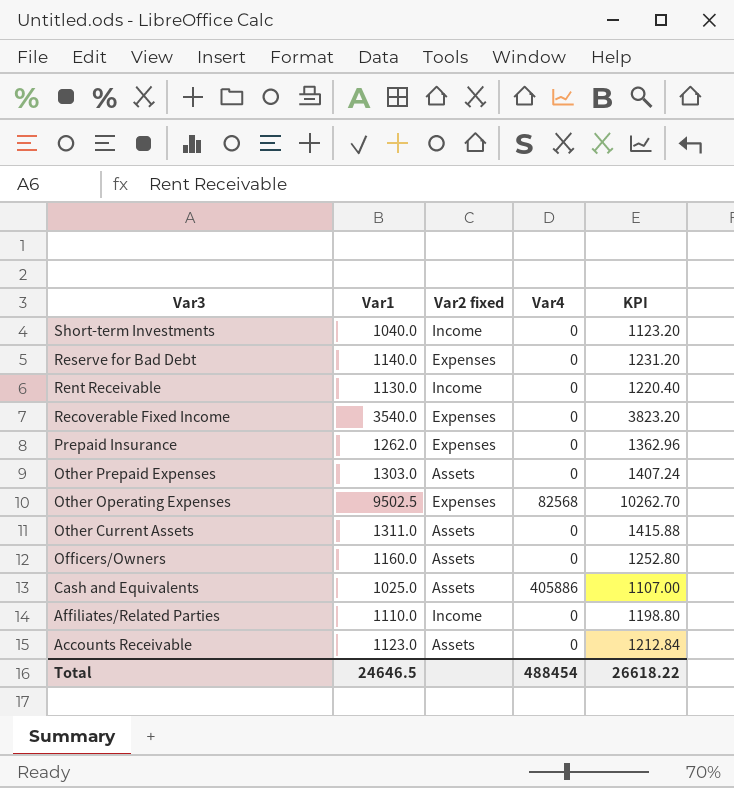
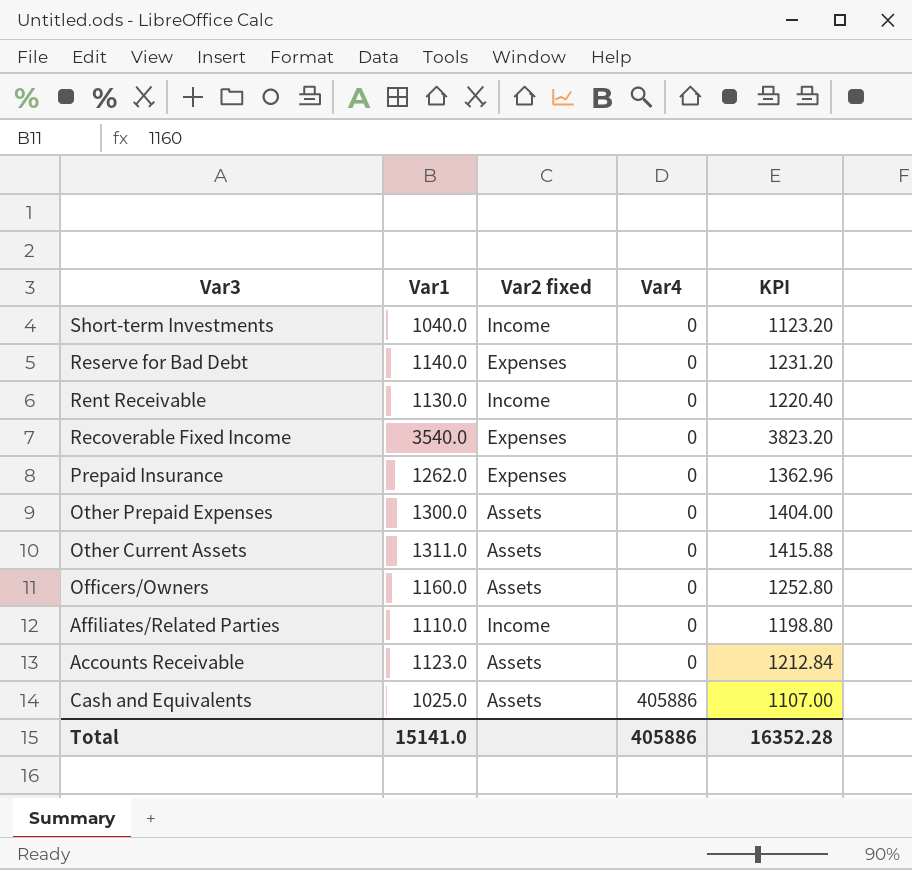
row order: Var3 descending -> Var4 ascending
row Other Operating Expenses: 9502.5 | Expenses | 82568 | 10262.70 -> none
Other Prepaid Expenses | Var1: 1303.0 -> 1300.0
Other Prepaid Expenses | KPI: 1407.24 -> 1404.00
Total | Var1: 24646.5 -> 15141.0
Total | Var4: 488454 -> 405886
Total | KPI: 26618.22 -> 16352.28

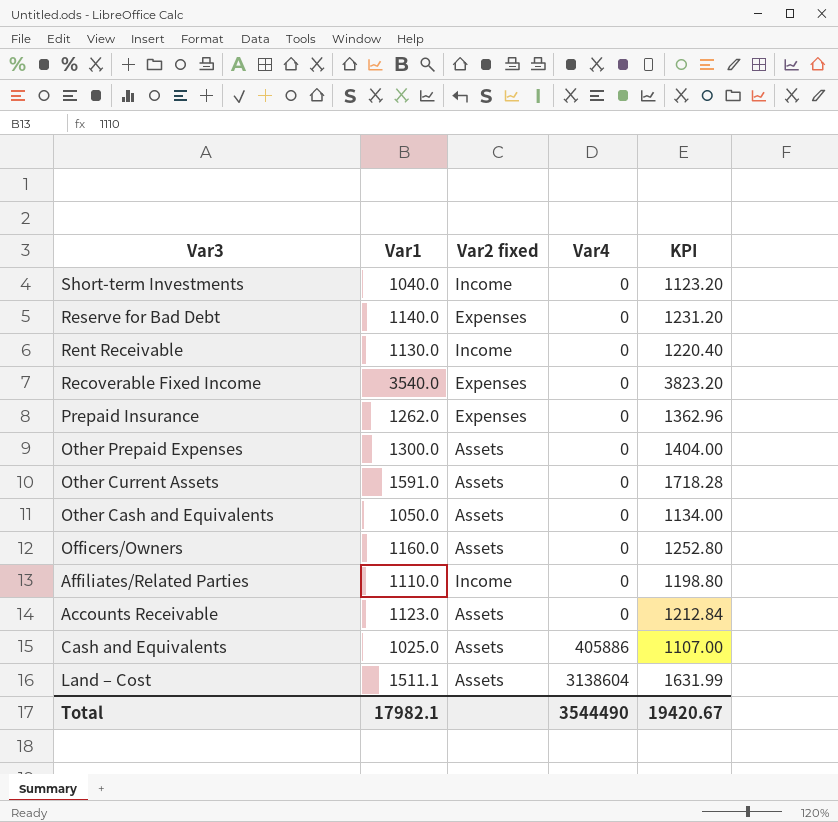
Other Current Assets | Var1: 1311.0 -> 1591.0
Other Current Assets | KPI: 1415.88 -> 1718.28
row Other Cash and Equivalents: none -> 1050.0 | Assets | 0 | 1134.00
row Land – Cost: none -> 1511.1 | Assets | 3138604 | 1631.99
Total | Var1: 15141.0 -> 17982.1
Total | Var4: 405886 -> 3544490
Total | KPI: 16352.28 -> 19420.67

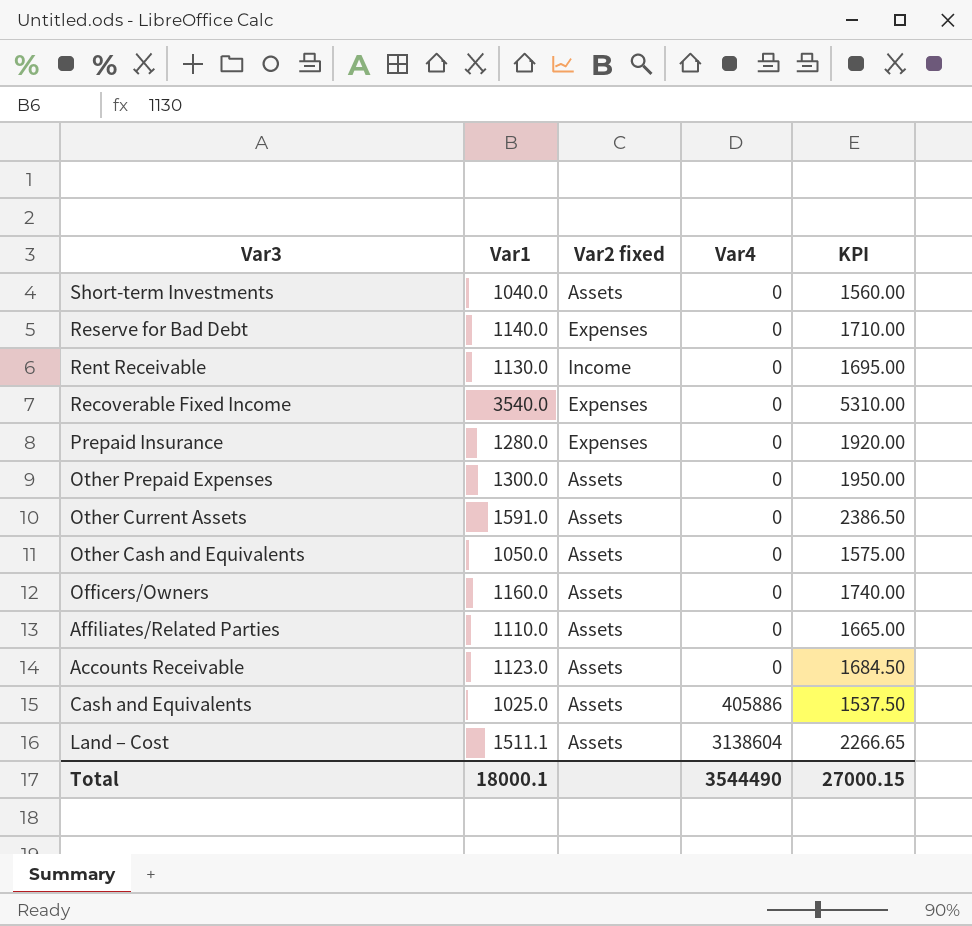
column KPI | formula: [Var1] * 1.08 -> [Var1] * 1.5
Short-term Investments | Var2 fixed: Income -> Assets
Prepaid Insurance | Var1: 1262.0 -> 1280.0
Affiliates/Related Parties | Var2 fixed: Income -> Assets
Total | Var1: 17982.1 -> 18000.1
Total | KPI: 19420.67 -> 27000.15

